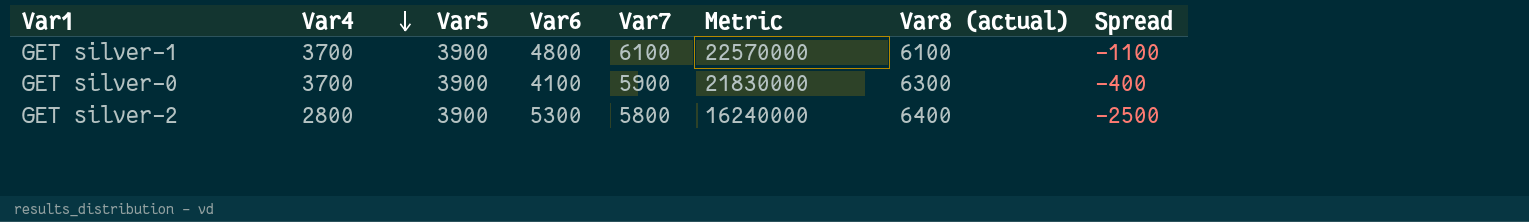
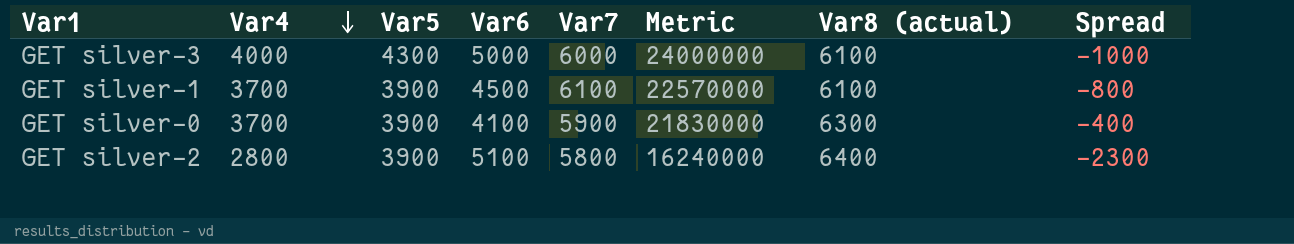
row GET silver-3: none -> 4000 | 4300 | 5000 | 6000 | 24000000 | 6100 | -1000
GET silver-1 | Var6: 4800 -> 4500
GET silver-1 | Spread: -1100 -> -800
GET silver-2 | Var6: 5300 -> 5100
GET silver-2 | Spread: -2500 -> -2300

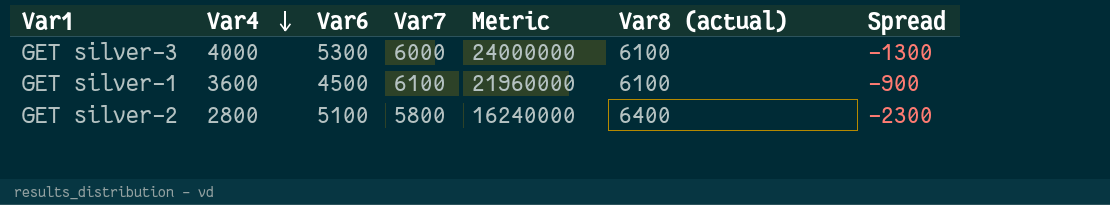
column Var5 | position: 3 -> none
row GET silver-0: 3700 | 3900 | 4100 | 5900 | 21830000 | 6300 | -400 -> none
GET silver-3 | Var6: 5000 -> 5300
GET silver-3 | Spread: -1000 -> -1300
GET silver-1 | Var4: 3700 -> 3600
GET silver-1 | Metric: 22570000 -> 21960000
GET silver-1 | Spread: -800 -> -900

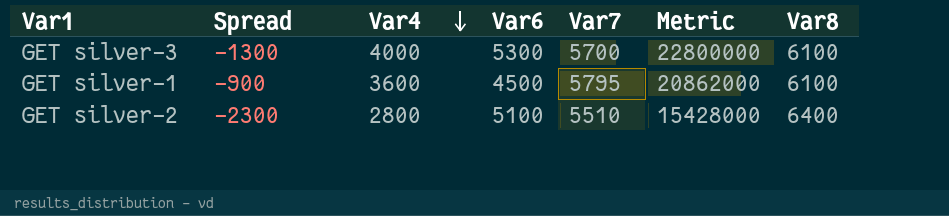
column Spread | position: 7 -> 2
column name: Var8 (actual) -> Var8
GET silver-3 | Var7: 6000 -> 5700
GET silver-3 | Metric: 24000000 -> 22800000
GET silver-1 | Var7: 6100 -> 5795
GET silver-1 | Metric: 21960000 -> 20862000
GET silver-2 | Var7: 5800 -> 5510
GET silver-2 | Metric: 16240000 -> 15428000

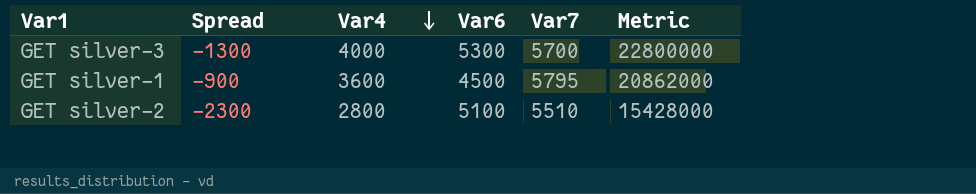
column Var8 | position: 7 -> none

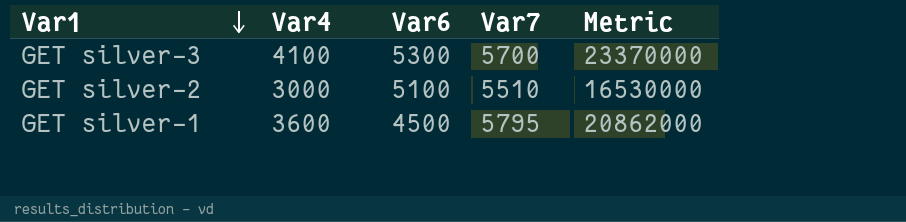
row order: Var4 descending -> Var1 descending
column Spread | formula: [Var4] - [Var6] -> none
GET silver-3 | Var4: 4000 -> 4100
GET silver-3 | Metric: 22800000 -> 23370000
GET silver-2 | Var4: 2800 -> 3000
GET silver-2 | Metric: 15428000 -> 16530000

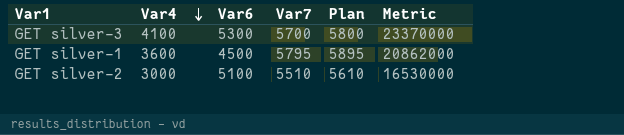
row order: Var1 descending -> Var4 descending
column Plan | formula: none -> [Var7] + 100

